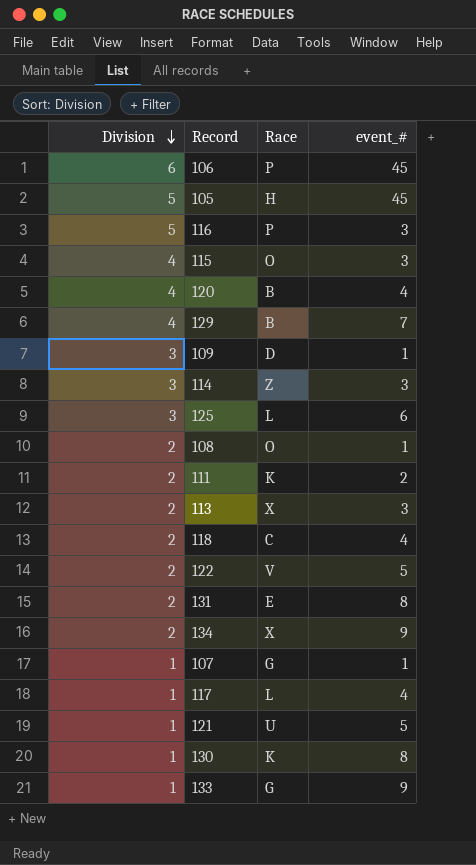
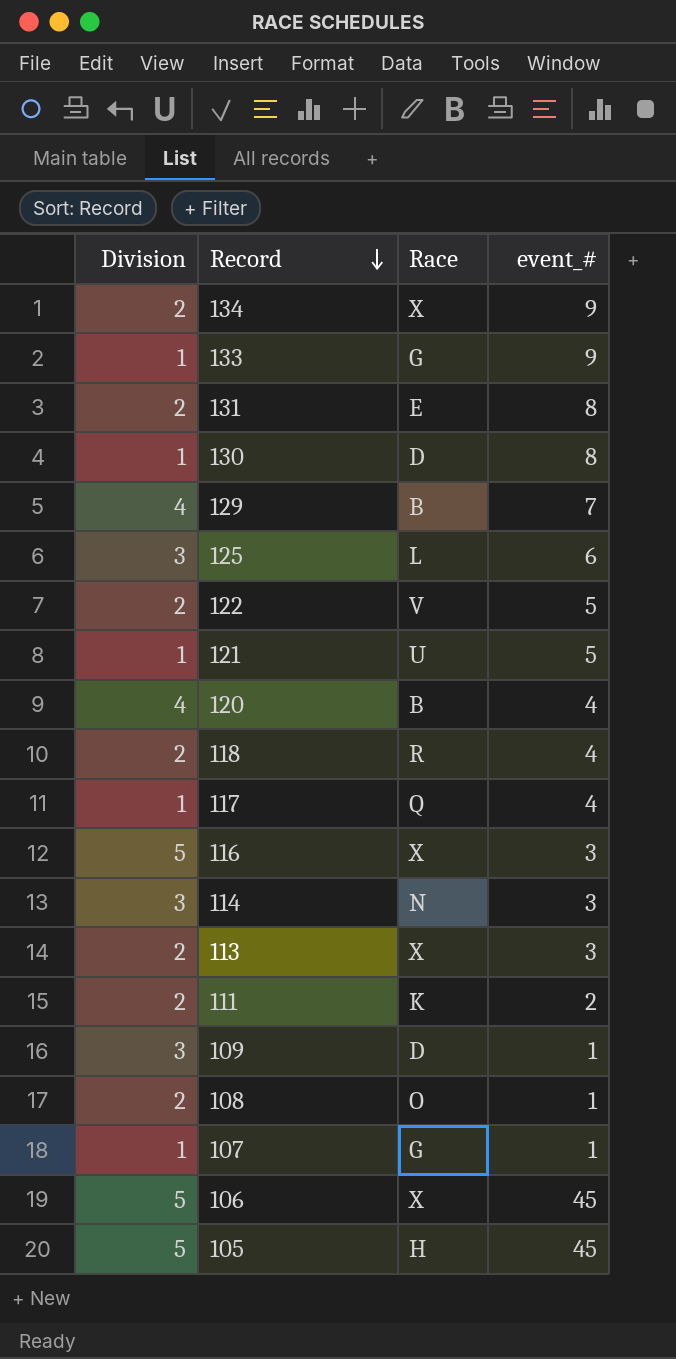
row order: Division descending -> Record descending
row 115: 4 | O | 3 -> none
130 | Race: K -> D
118 | Race: C -> R
117 | Race: L -> Q
116 | Race: P -> X
114 | Race: Z -> N
106 | Division: 6 -> 5
106 | Race: P -> X

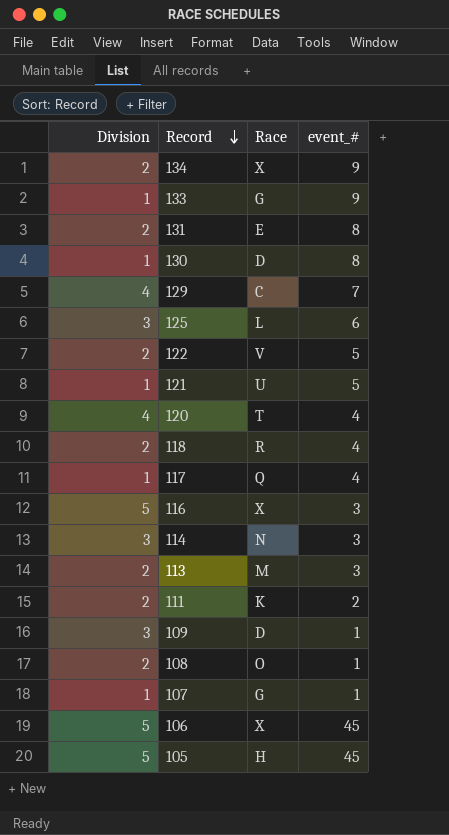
129 | Race: B -> C
120 | Race: B -> T
113 | Race: X -> M

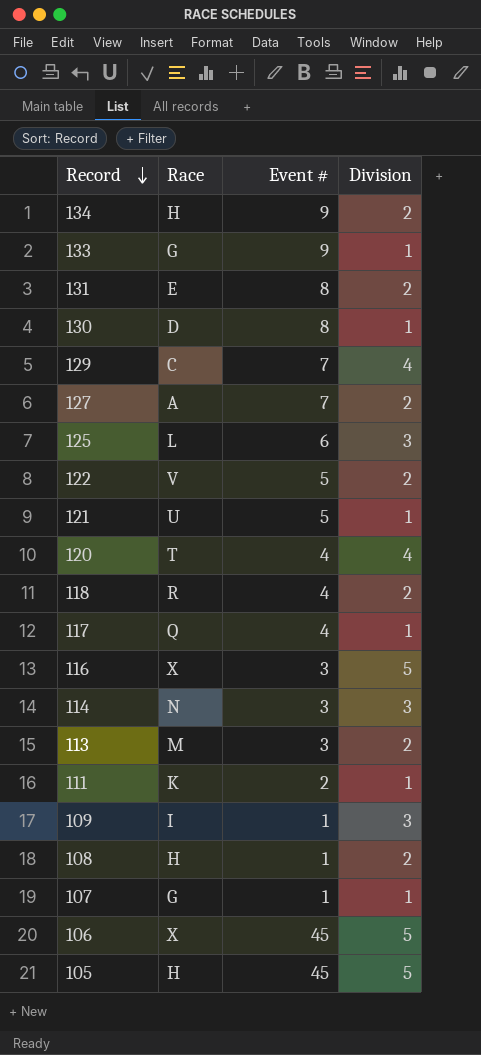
column name: event_# -> Event #
column Division | position: 1 -> 4
134 | Race: X -> H
row 127: none -> A | 7 | 2
111 | Division: 2 -> 1
109 | Race: D -> I
108 | Race: O -> H

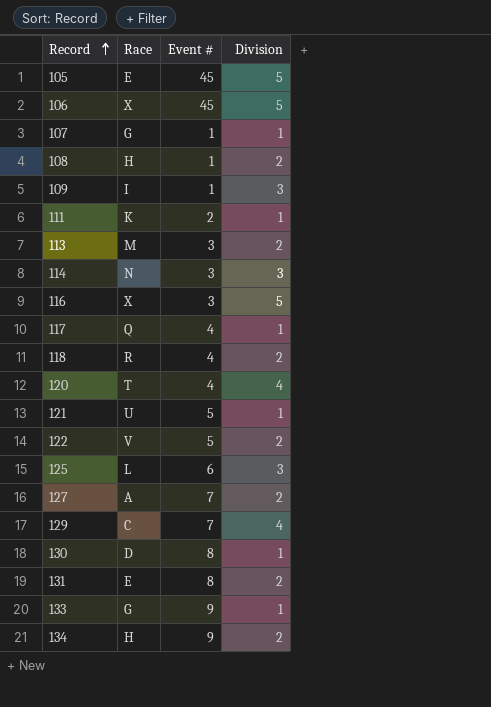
row order: Record descending -> Record ascending
105 | Race: H -> E

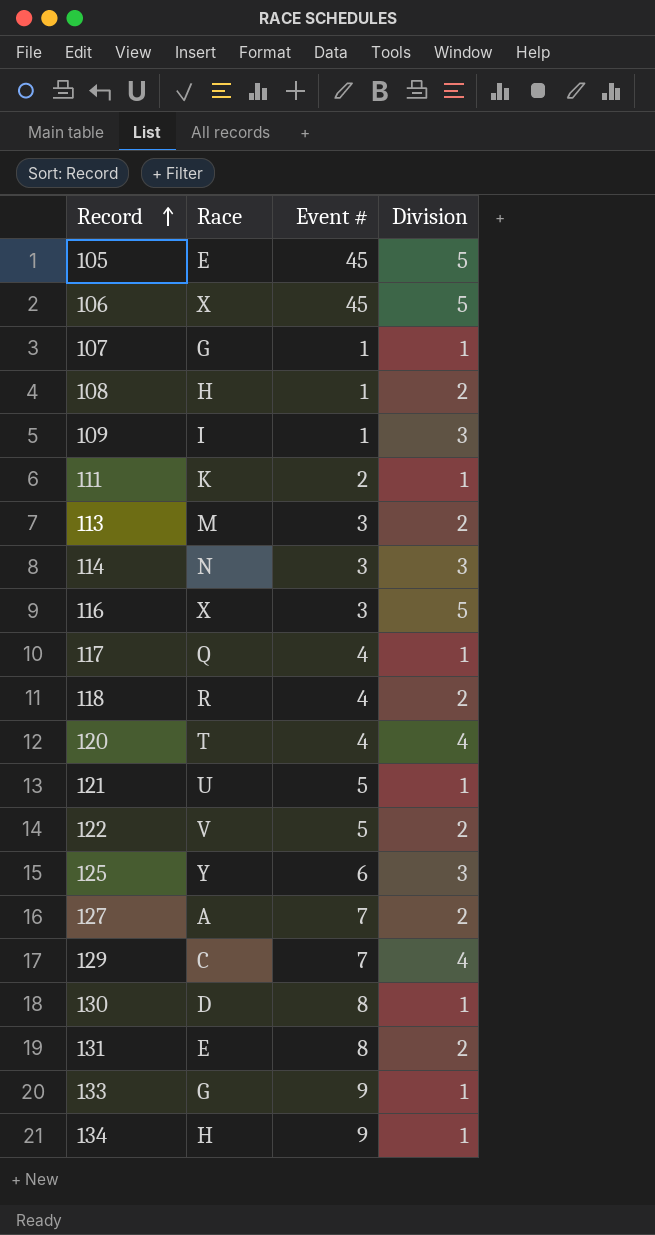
125 | Race: L -> Y
134 | Division: 2 -> 1

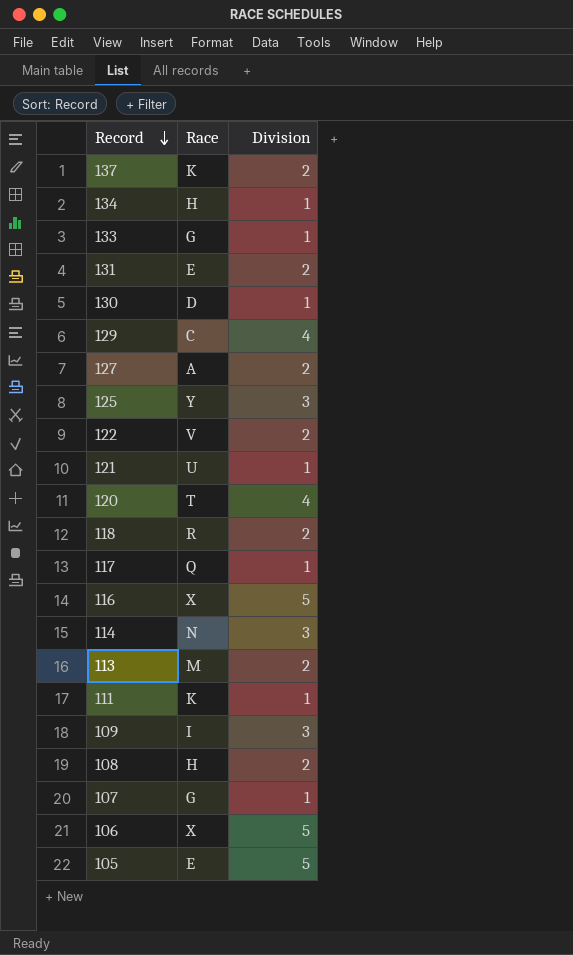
row order: Record ascending -> Record descending
column Event # | position: 3 -> none
row 137: none -> K | 2

